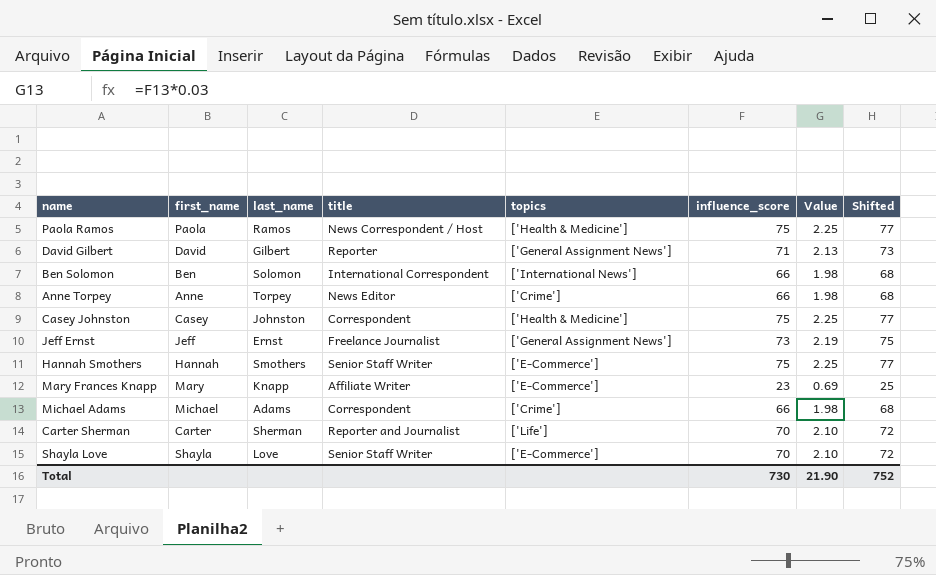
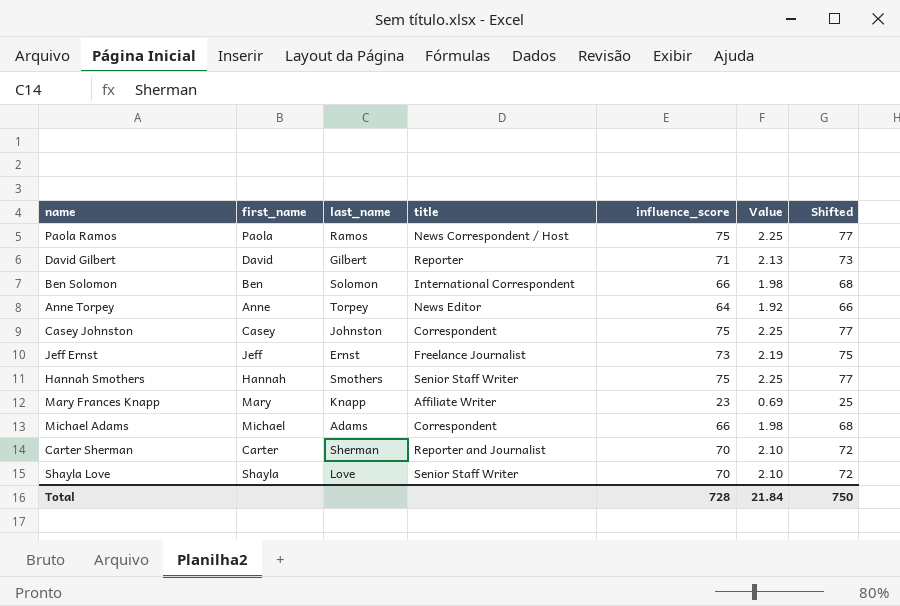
column topics | position: 5 -> none
Anne Torpey | influence_score: 66 -> 64
Anne Torpey | Value: 1.98 -> 1.92
Anne Torpey | Shifted: 68 -> 66
Total | influence_score: 730 -> 728
Total | Value: 21.90 -> 21.84
Total | Shifted: 752 -> 750

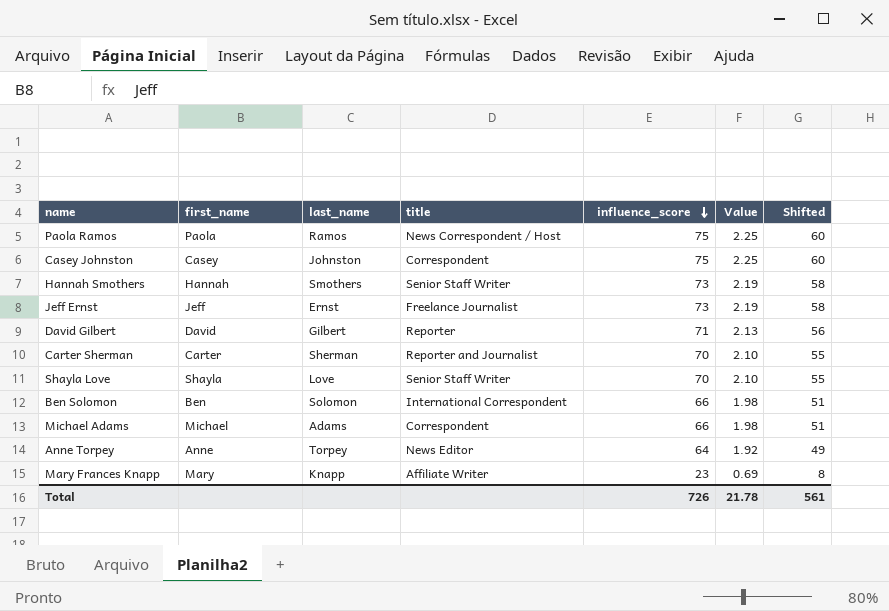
row order: none -> influence_score descending
column Shifted | formula: [influence_score] + 2 -> [influence_score] - 15
Hannah Smothers | influence_score: 75 -> 73
Hannah Smothers | Value: 2.25 -> 2.19
Total | influence_score: 728 -> 726
Total | Value: 21.84 -> 21.78
Total | Shifted: 750 -> 561

